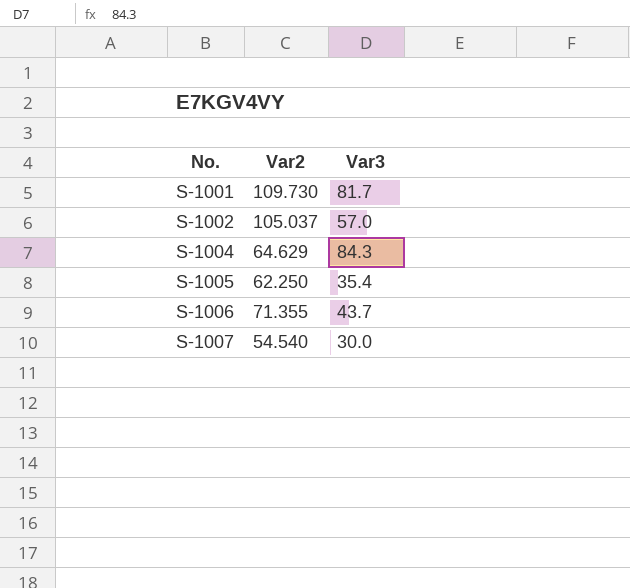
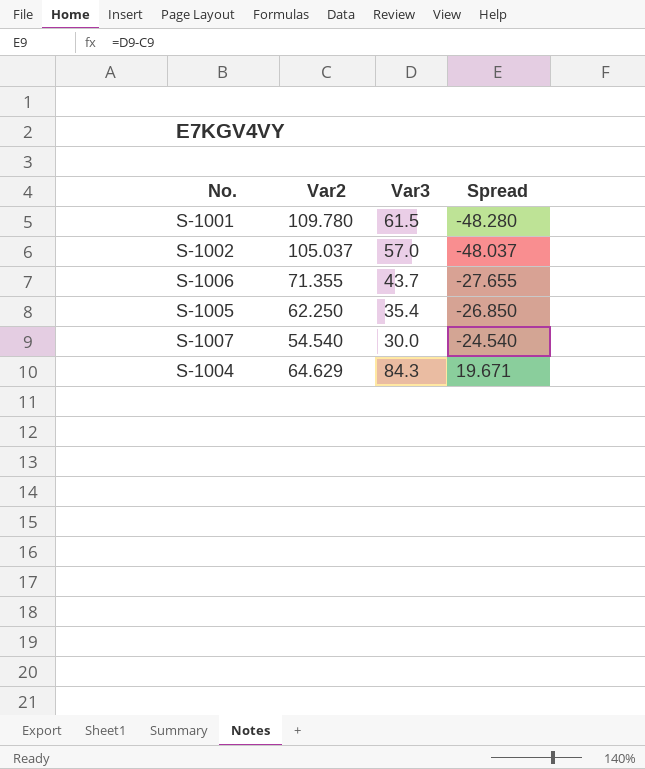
row order: No. ascending -> Spread ascending
column Spread | formula: none -> [Var3] - [Var2]
S-1001 | Var2: 109.730 -> 109.780
S-1001 | Var3: 81.7 -> 61.5

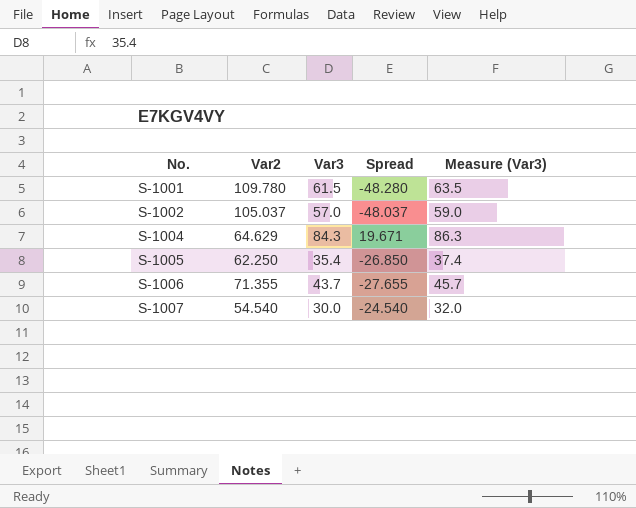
row order: Spread ascending -> No. ascending
column Measure (Var3) | formula: none -> [Var3] + 2

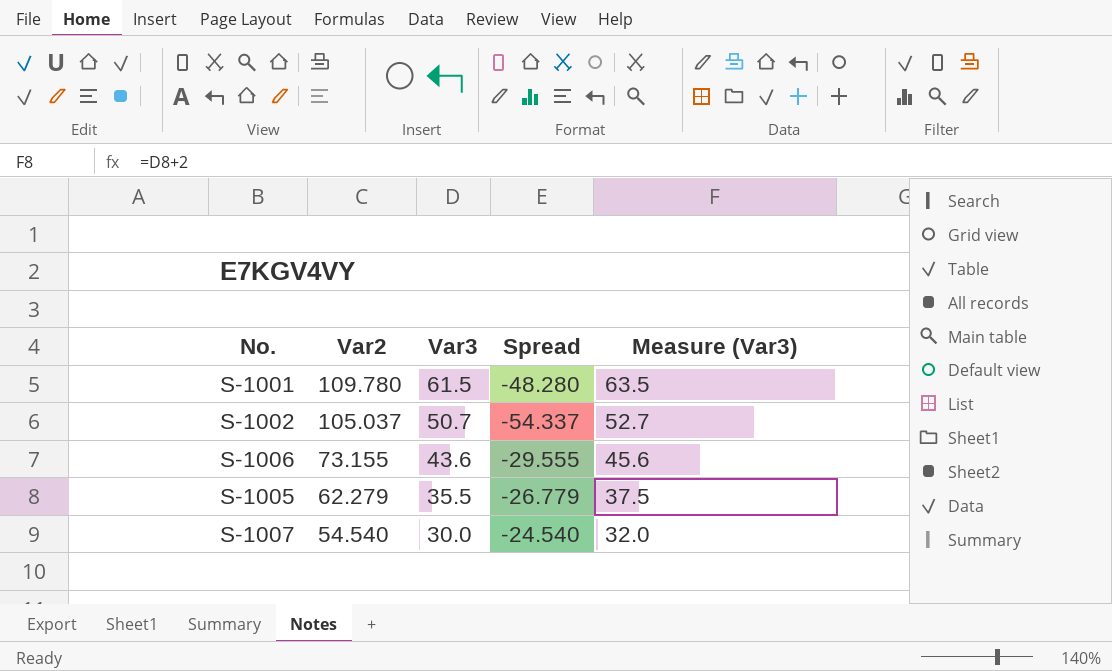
row order: No. ascending -> Var2 descending
row S-1004: 64.629 | 84.3 | 19.671 | 86.3 -> none
S-1002 | Var3: 57.0 -> 50.7
S-1002 | Spread: -48.037 -> -54.337
S-1002 | Measure (Var3): 59.0 -> 52.7
S-1006 | Var2: 71.355 -> 73.155
S-1006 | Var3: 43.7 -> 43.6
S-1006 | Spread: -27.655 -> -29.555
S-1006 | Measure (Var3): 45.7 -> 45.6
S-1005 | Var2: 62.250 -> 62.279
S-1005 | Var3: 35.4 -> 35.5
S-1005 | Spread: -26.850 -> -26.779
S-1005 | Measure (Var3): 37.4 -> 37.5

